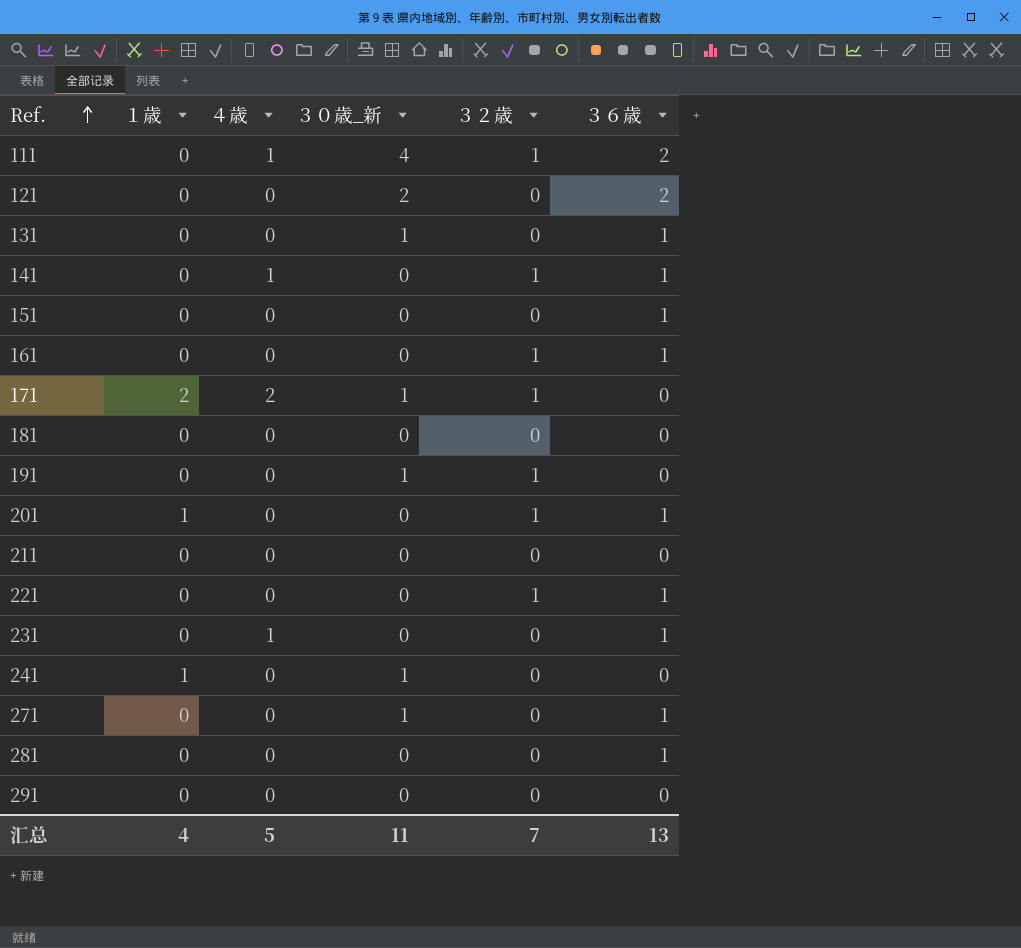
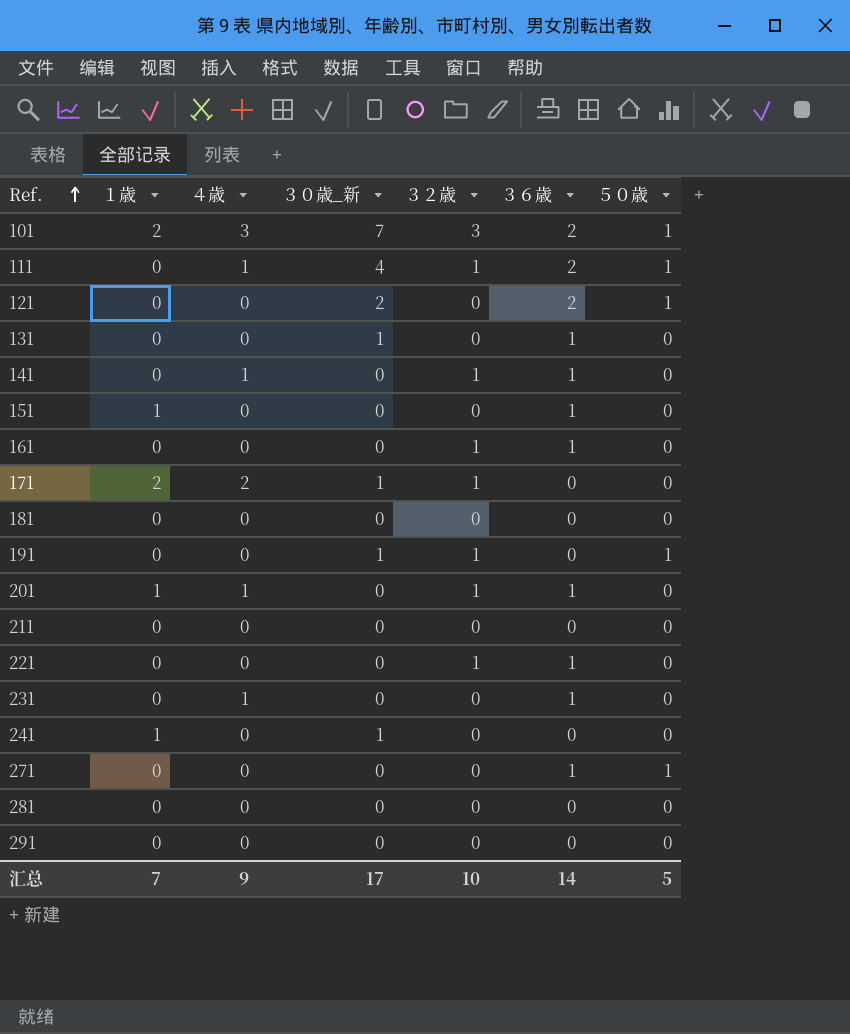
column ５０歳 | position: none -> 7
row 101: none -> 2 | 3 | 7 | 3 | 2 | 1
151 | １歳: 0 -> 1
201 | ４歳: 0 -> 1
271 | ３０歳_新: 1 -> 0
281 | ３６歳: 1 -> 0
汇总 | １歳: 4 -> 7
汇总 | ４歳: 5 -> 9
汇总 | ３０歳_新: 11 -> 17
汇总 | ３２歳: 7 -> 10
汇总 | ３６歳: 13 -> 14

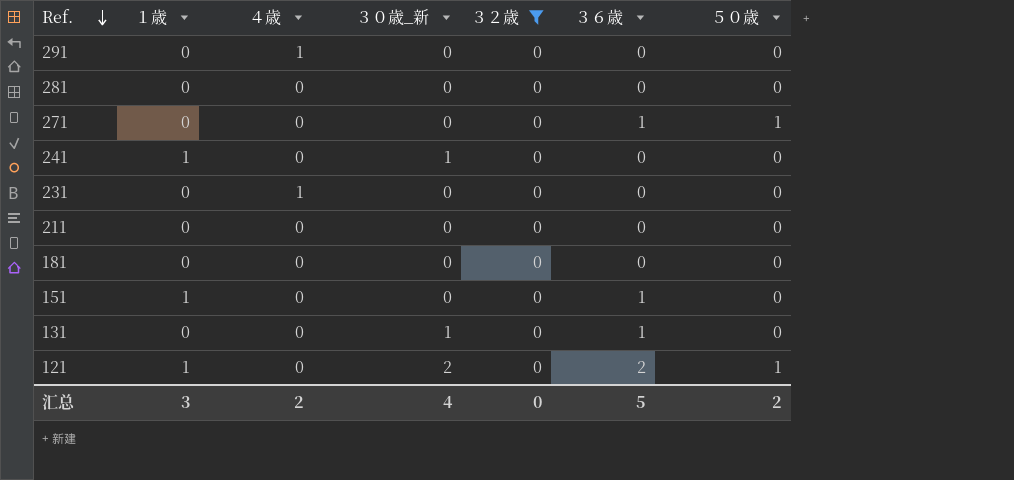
filter: none -> ３２歳 = 0
row order: Ref. ascending -> Ref. descending
291 | ４歳: 0 -> 1
231 | ３６歳: 1 -> 0
121 | １歳: 0 -> 1
汇总 | １歳: 7 -> 3
汇总 | ４歳: 9 -> 2
汇总 | ３０歳_新: 17 -> 4
汇总 | ３２歳: 10 -> 0
汇总 | ３６歳: 14 -> 5
汇总 | ５０歳: 5 -> 2

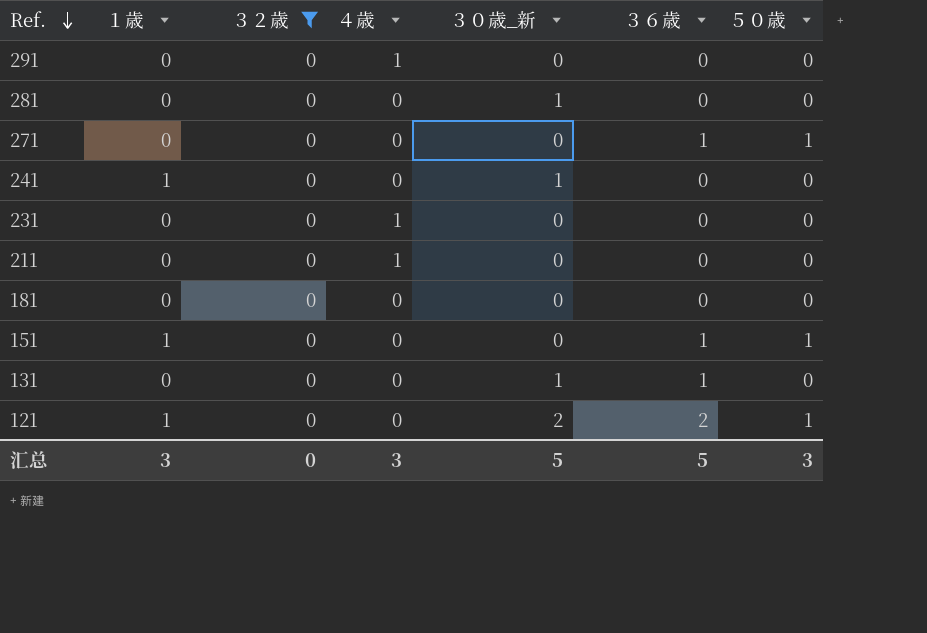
column ３２歳 | position: 5 -> 3
281 | ３０歳_新: 0 -> 1
211 | ４歳: 0 -> 1
151 | ５０歳: 0 -> 1
汇总 | ４歳: 2 -> 3
汇总 | ３０歳_新: 4 -> 5
汇总 | ５０歳: 2 -> 3

